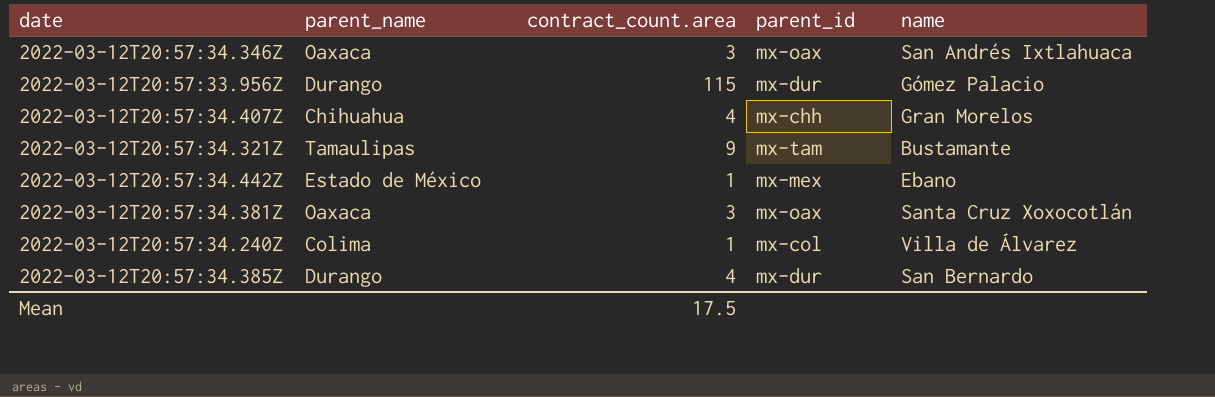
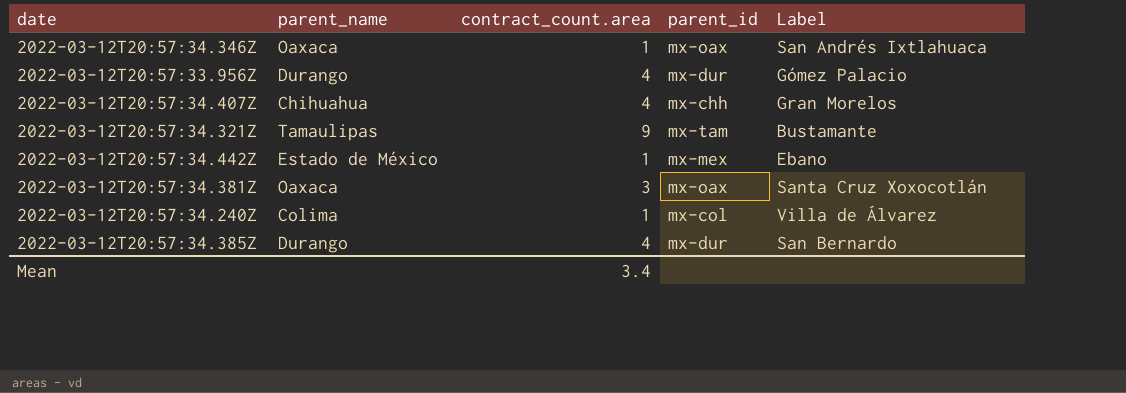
column name: name -> Label
2022-03-12T20:57:34.346Z | contract_count.area: 3 -> 1
2022-03-12T20:57:33.956Z | contract_count.area: 115 -> 4
Mean | contract_count.area: 17.5 -> 3.4

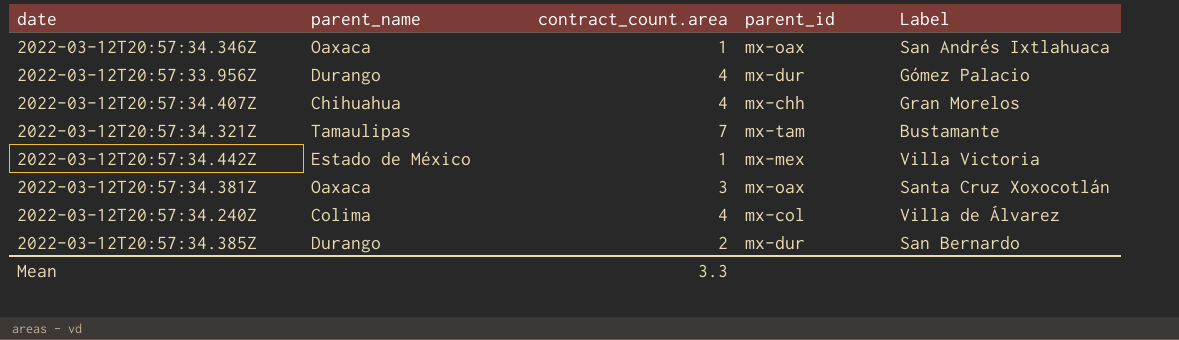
2022-03-12T20:57:34.321Z | contract_count.area: 9 -> 7
2022-03-12T20:57:34.442Z | Label: Ebano -> Villa Victoria
2022-03-12T20:57:34.240Z | contract_count.area: 1 -> 4
2022-03-12T20:57:34.385Z | contract_count.area: 4 -> 2
Mean | contract_count.area: 3.4 -> 3.3

